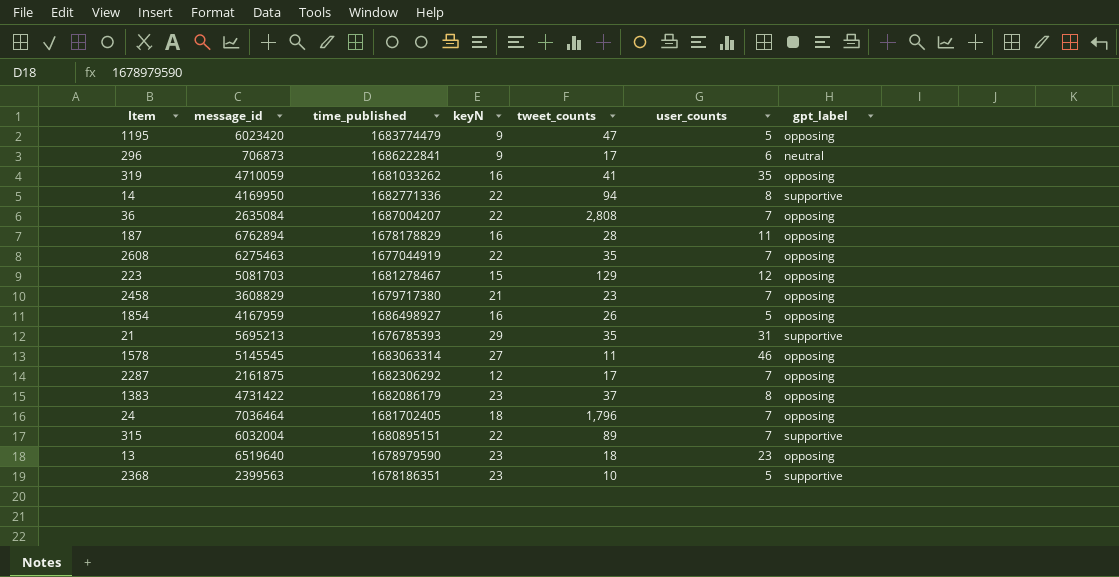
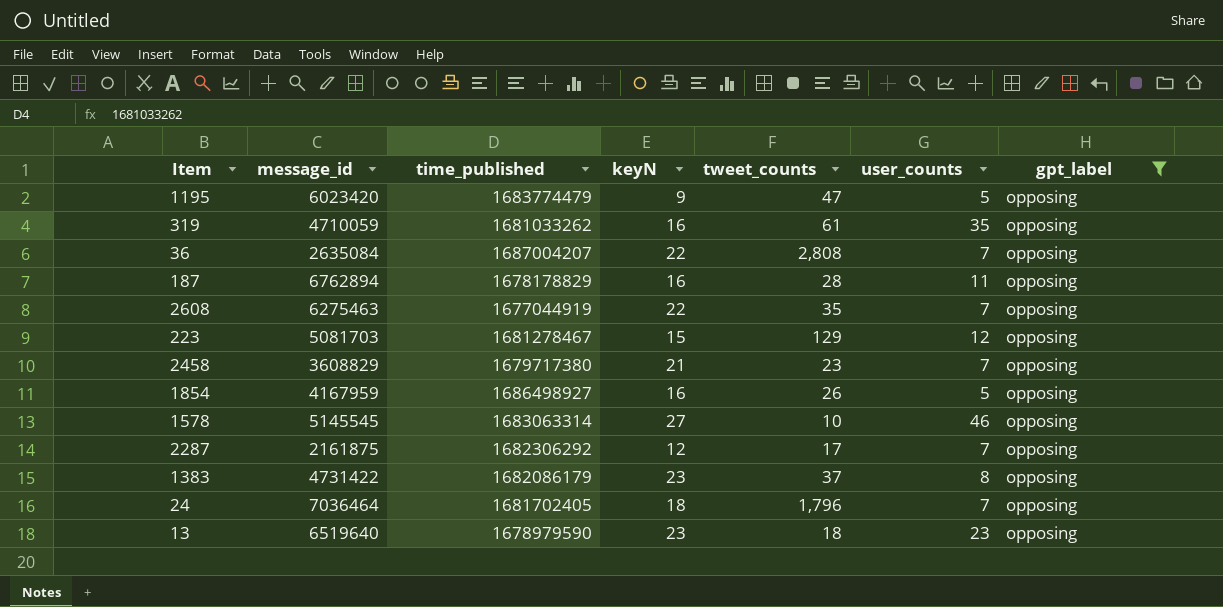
filter: none -> gpt_label = opposing
319 | tweet_counts: 41 -> 61
1578 | tweet_counts: 11 -> 10

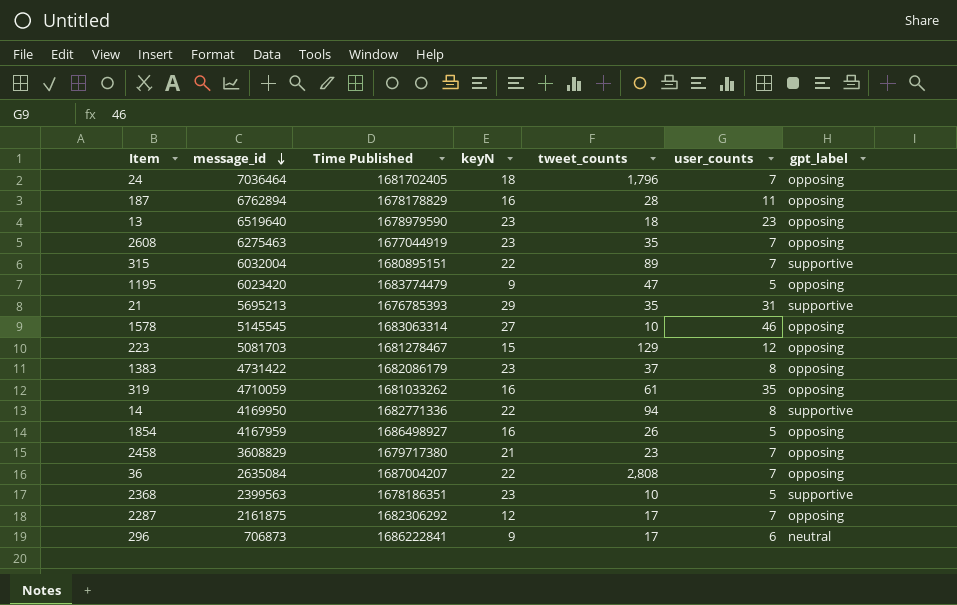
filter: gpt_label = opposing -> none
row order: none -> message_id descending
column name: time_published -> Time Published
2608 | keyN: 22 -> 23

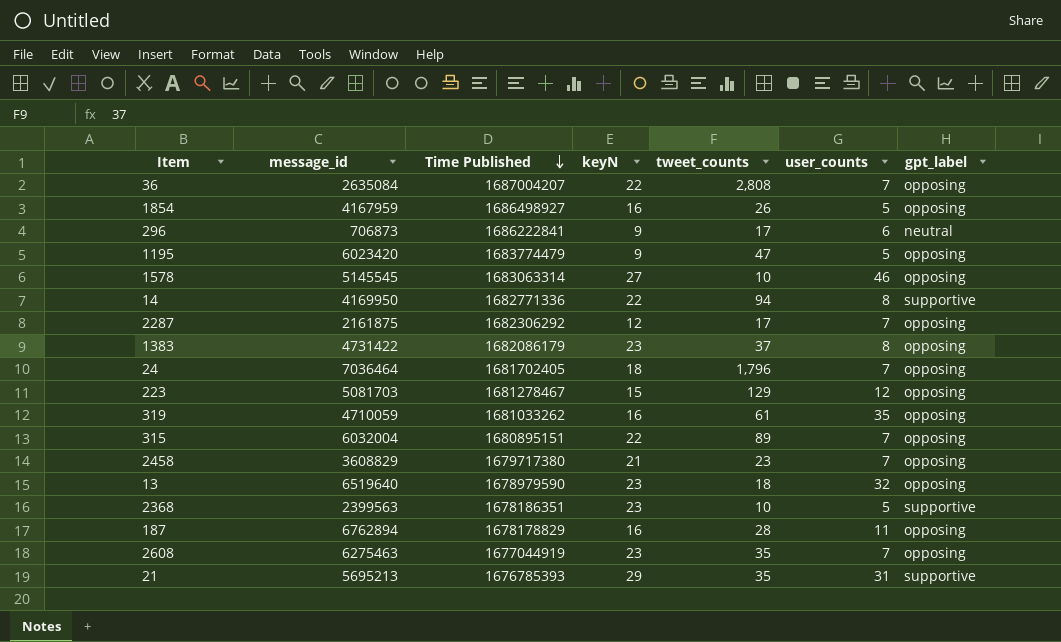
row order: message_id descending -> Time Published descending
315 | gpt_label: supportive -> opposing
13 | user_counts: 23 -> 32

